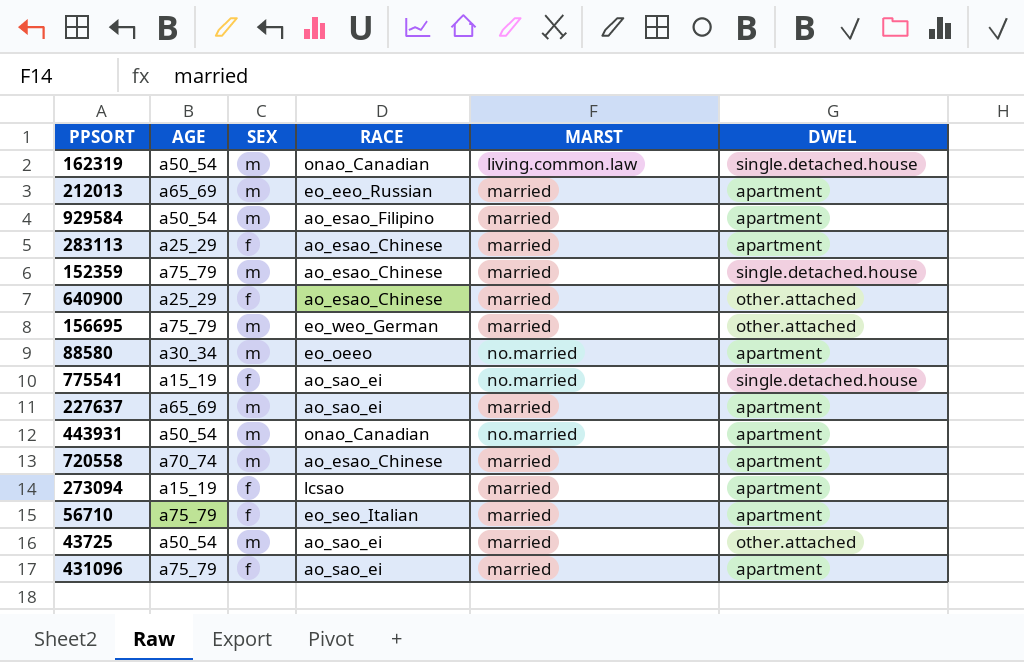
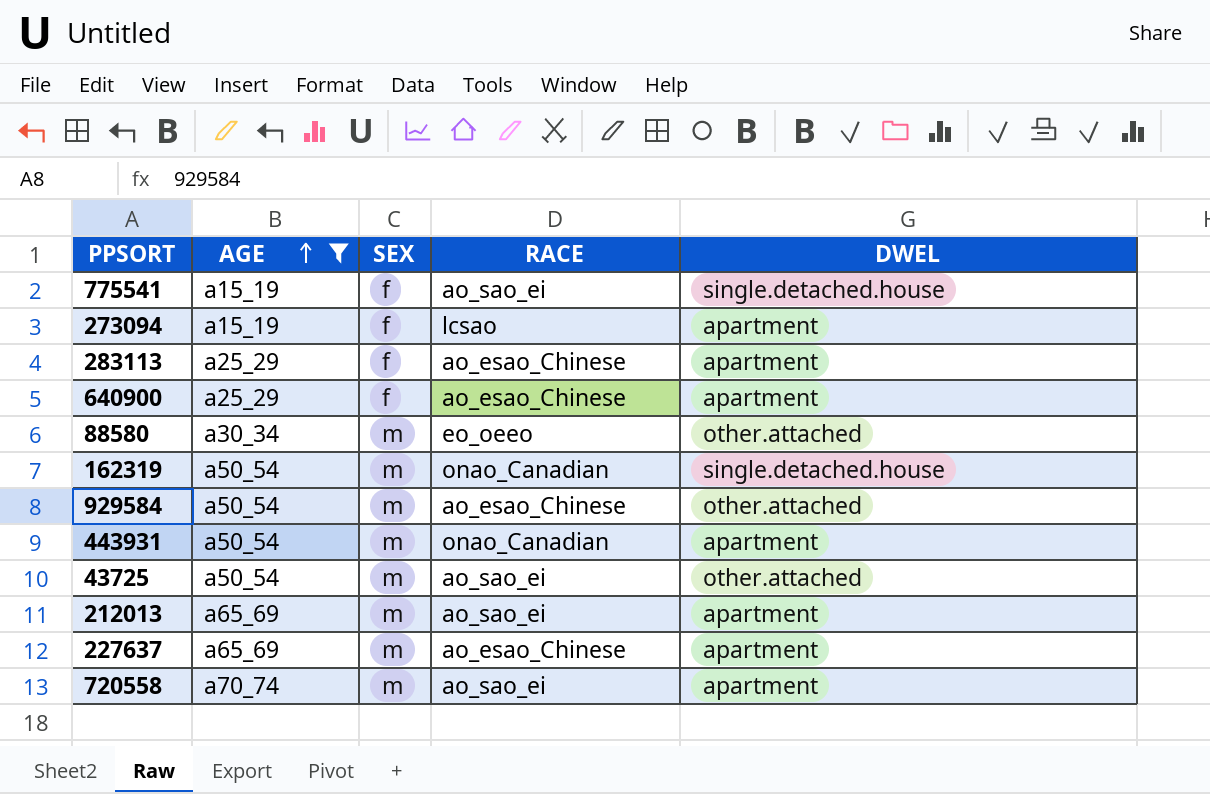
filter: none -> AGE != a75_79
row order: none -> AGE ascending
column MARST | position: 5 -> none
640900 | DWEL: other.attached -> apartment
88580 | DWEL: apartment -> other.attached
929584 | RACE: ao_esao_Filipino -> ao_esao_Chinese
929584 | DWEL: apartment -> other.attached
212013 | RACE: eo_eeo_Russian -> ao_sao_ei
227637 | RACE: ao_sao_ei -> ao_esao_Chinese
720558 | RACE: ao_esao_Chinese -> ao_sao_ei

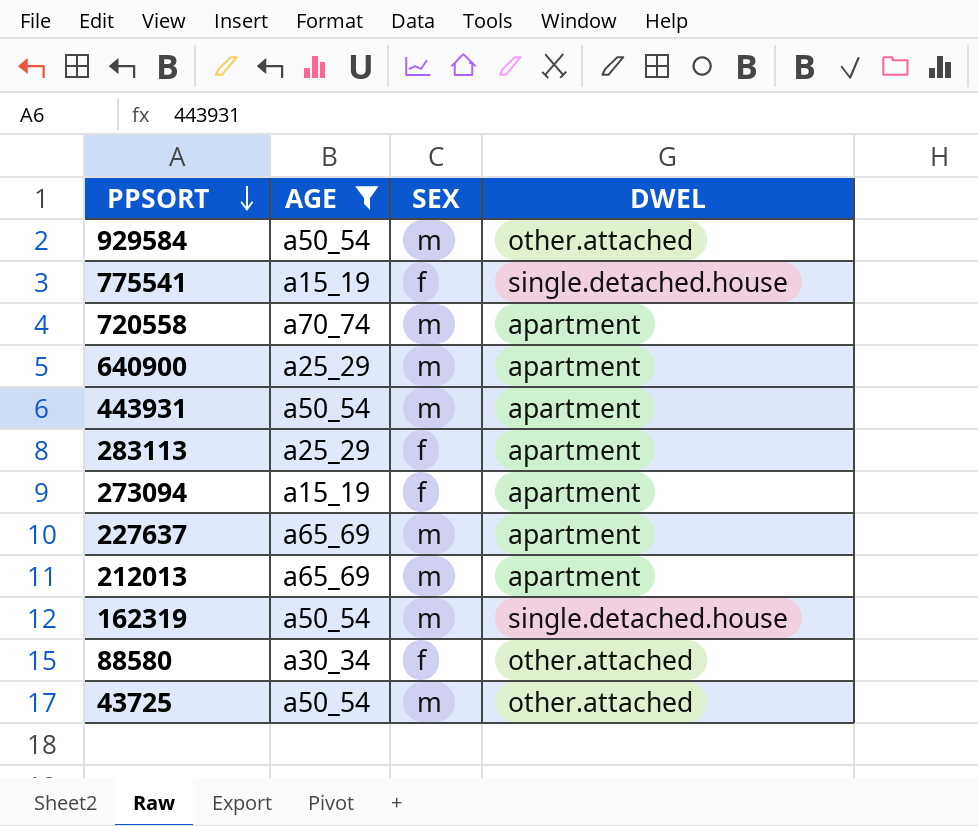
row order: AGE ascending -> PPSORT descending
column RACE | position: 4 -> none
640900 | SEX: f -> m
88580 | SEX: m -> f

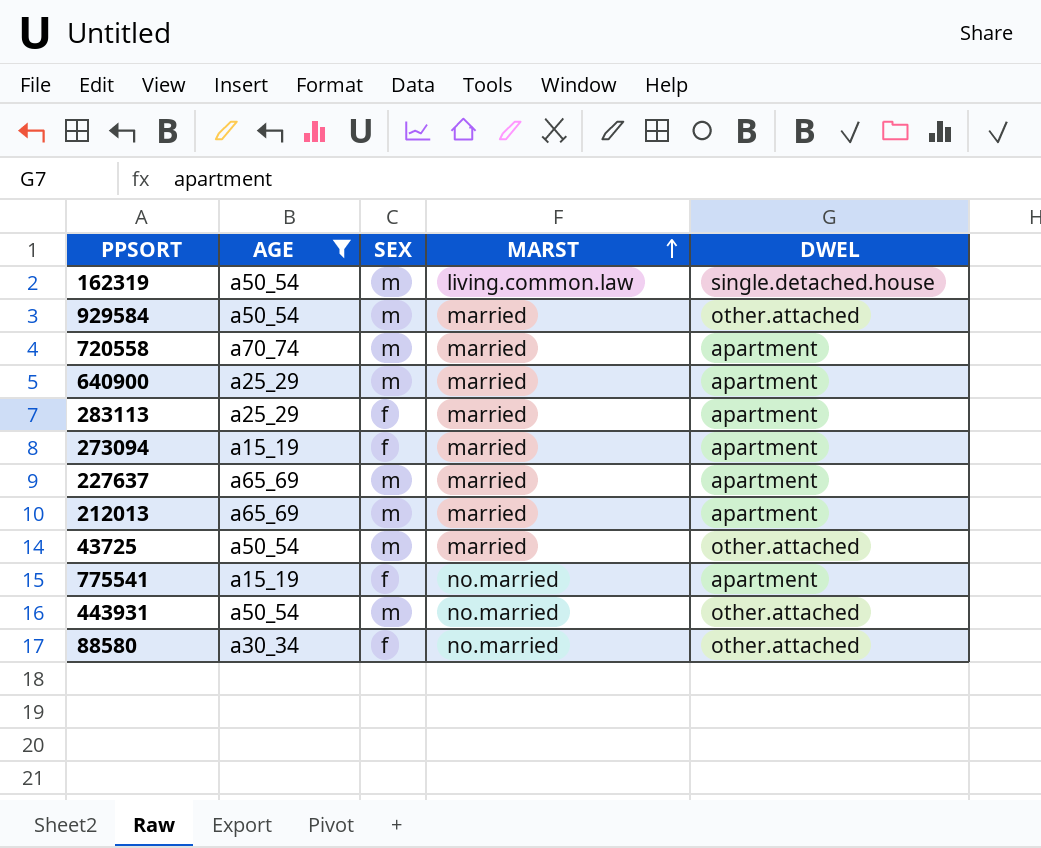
row order: PPSORT descending -> MARST ascending
column MARST | position: none -> 4
775541 | DWEL: single.detached.house -> apartment
443931 | DWEL: apartment -> other.attached

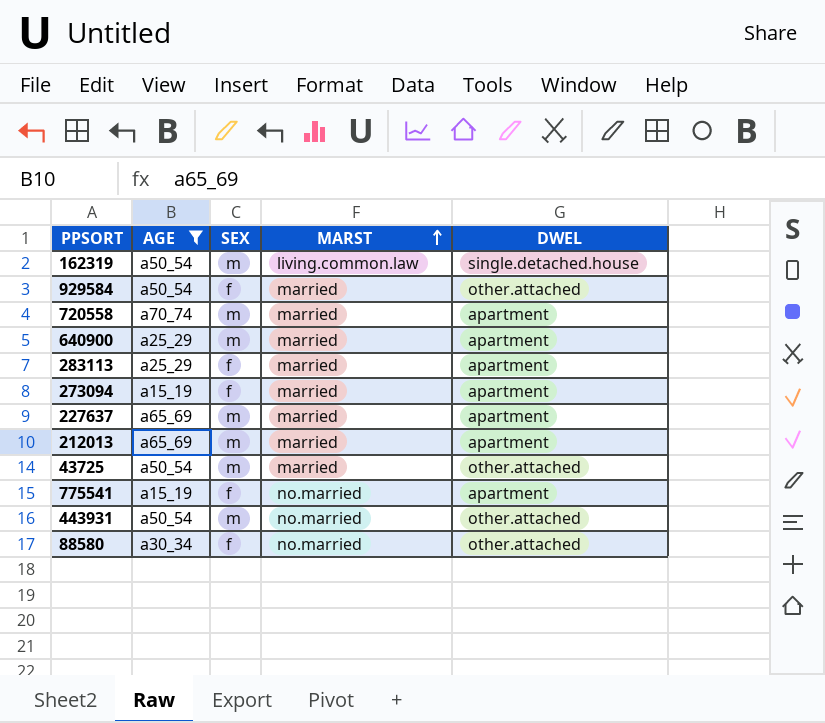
929584 | SEX: m -> f

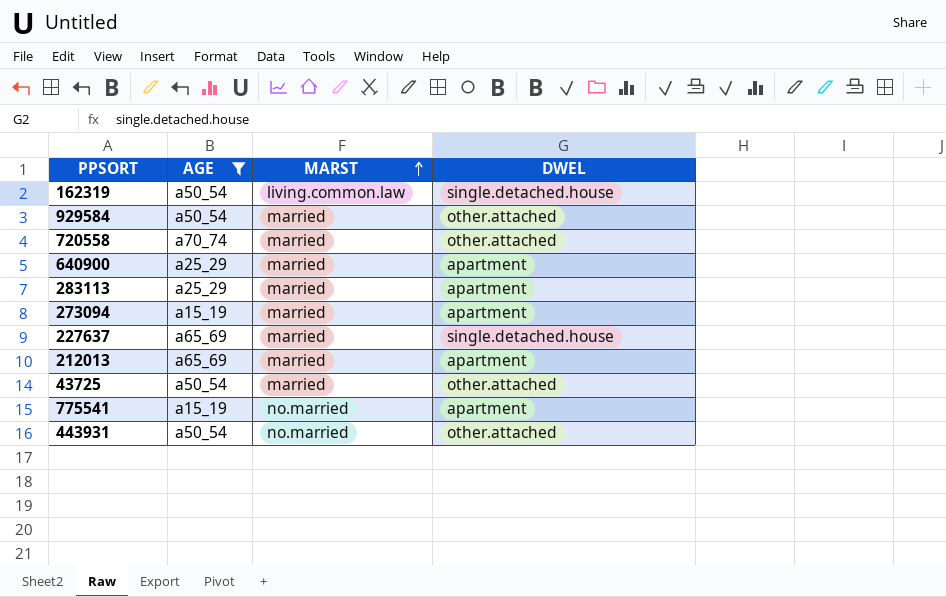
column SEX | position: 3 -> none
row 88580: a30_34 | f | no.married | other.attached -> none
720558 | DWEL: apartment -> other.attached
227637 | DWEL: apartment -> single.detached.house

